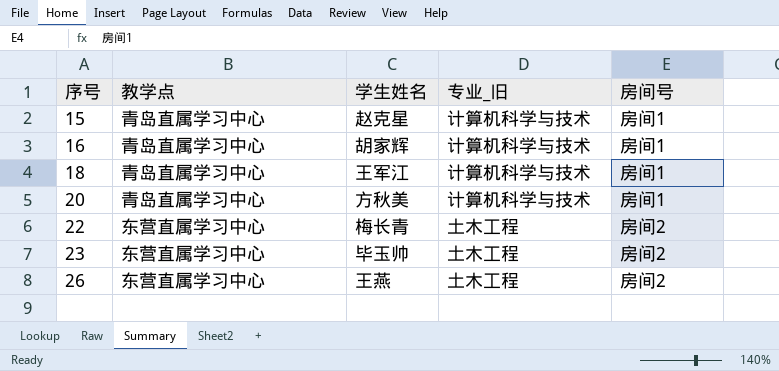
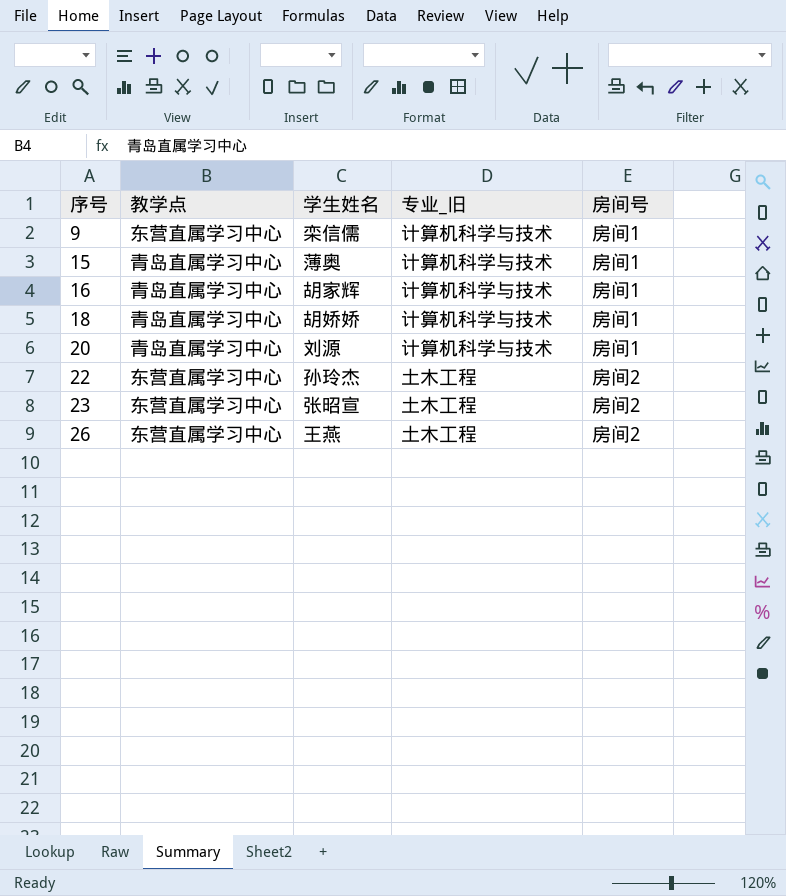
row 9: none -> 东营直属学习中心 | 栾信儒 | 计算机科学与技术 | 房间1
15 | 学生姓名: 赵克星 -> 薄奥
18 | 学生姓名: 王军江 -> 胡娇娇
20 | 学生姓名: 方秋美 -> 刘源
22 | 学生姓名: 梅长青 -> 孙玲杰
23 | 学生姓名: 毕玉帅 -> 张昭宣

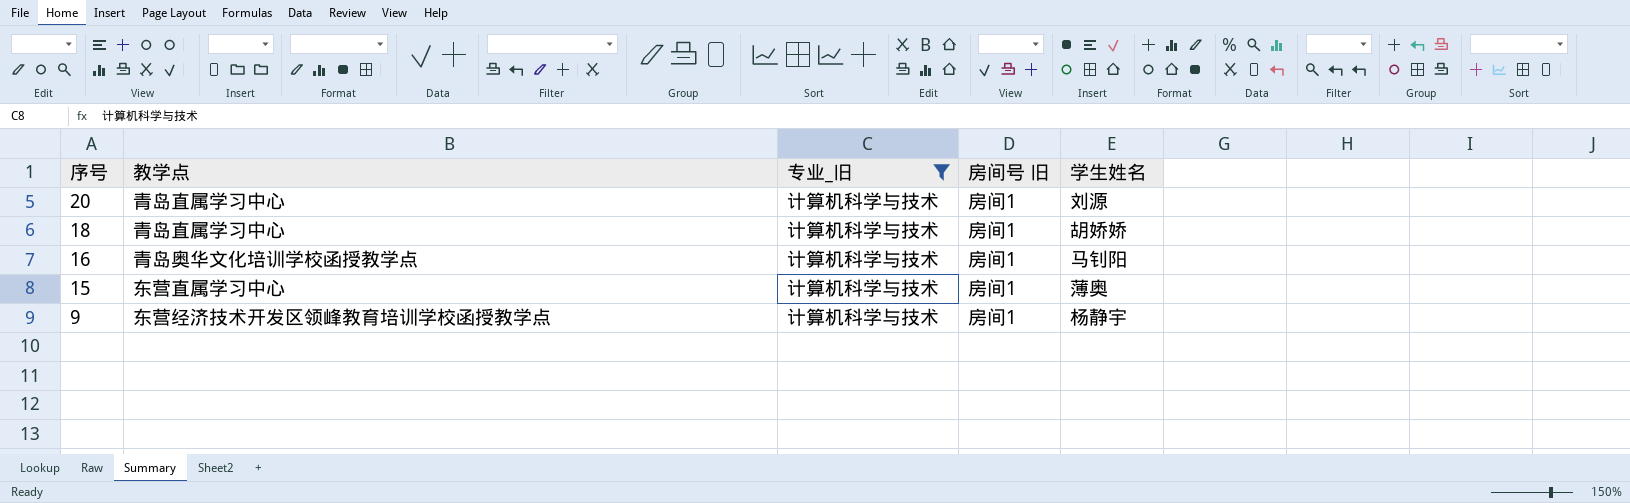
filter: none -> 专业_旧 = 计算机科学与技术
row order: 序号 ascending -> 序号 descending
column name: 房间号 -> 房间号 旧
column 学生姓名 | position: 3 -> 5
16 | 教学点: 青岛直属学习中心 -> 青岛奥华文化培训学校函授教学点
16 | 学生姓名: 胡家辉 -> 马钊阳
15 | 教学点: 青岛直属学习中心 -> 东营直属学习中心
9 | 教学点: 东营直属学习中心 -> 东营经济技术开发区领峰教育培训学校函授教学点
9 | 学生姓名: 栾信儒 -> 杨静宇

